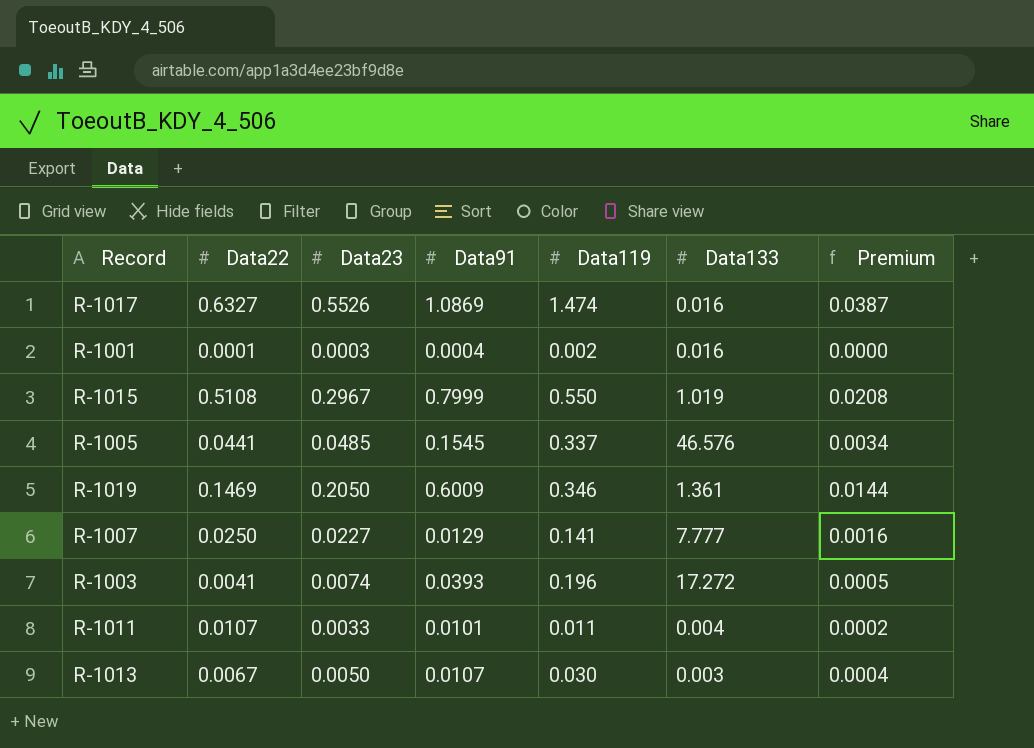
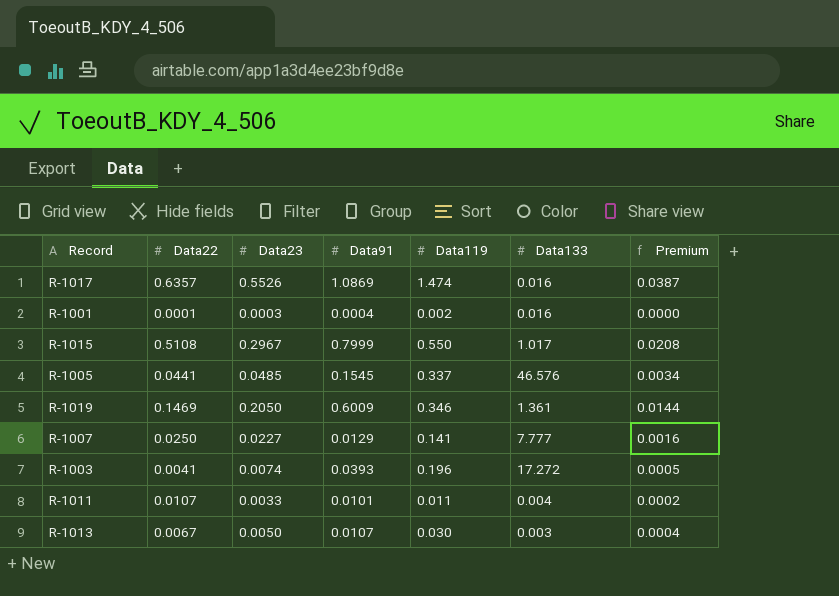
R-1017 | Data22: 0.6327 -> 0.6357
R-1015 | Data133: 1.019 -> 1.017

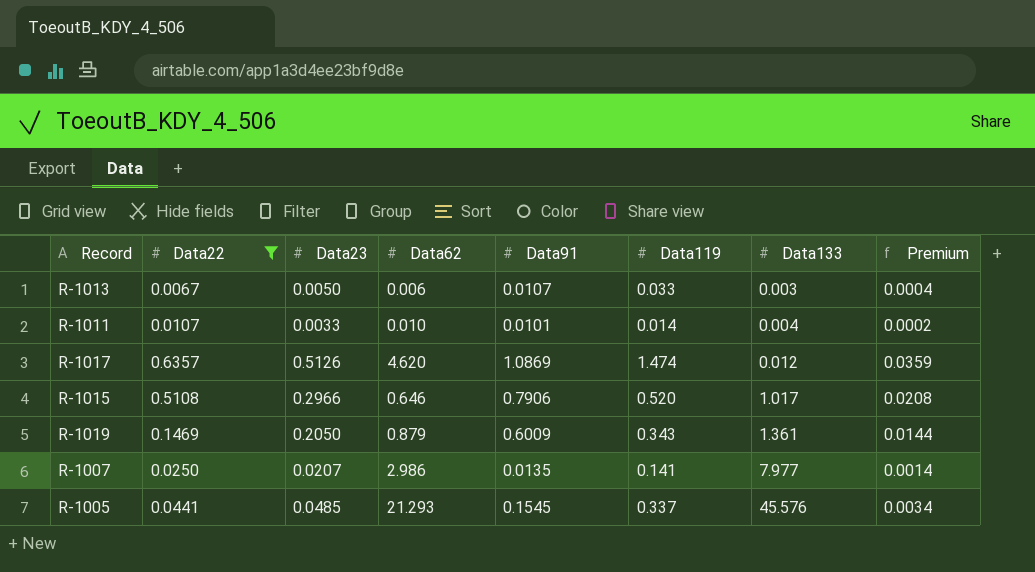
filter: none -> Data22 >= 0.0067
row order: none -> Data133 ascending
column Data62 | position: none -> 4
R-1013 | Data119: 0.030 -> 0.033
R-1011 | Data119: 0.011 -> 0.014
R-1017 | Data23: 0.5526 -> 0.5126
R-1017 | Data133: 0.016 -> 0.012
R-1017 | Premium: 0.0387 -> 0.0359
R-1015 | Data23: 0.2967 -> 0.2966
R-1015 | Data91: 0.7999 -> 0.7906
R-1015 | Data119: 0.550 -> 0.520
R-1019 | Data119: 0.346 -> 0.343
R-1007 | Data23: 0.0227 -> 0.0207
R-1007 | Data91: 0.0129 -> 0.0135
R-1007 | Data133: 7.777 -> 7.977
R-1007 | Premium: 0.0016 -> 0.0014
R-1005 | Data133: 46.576 -> 45.576

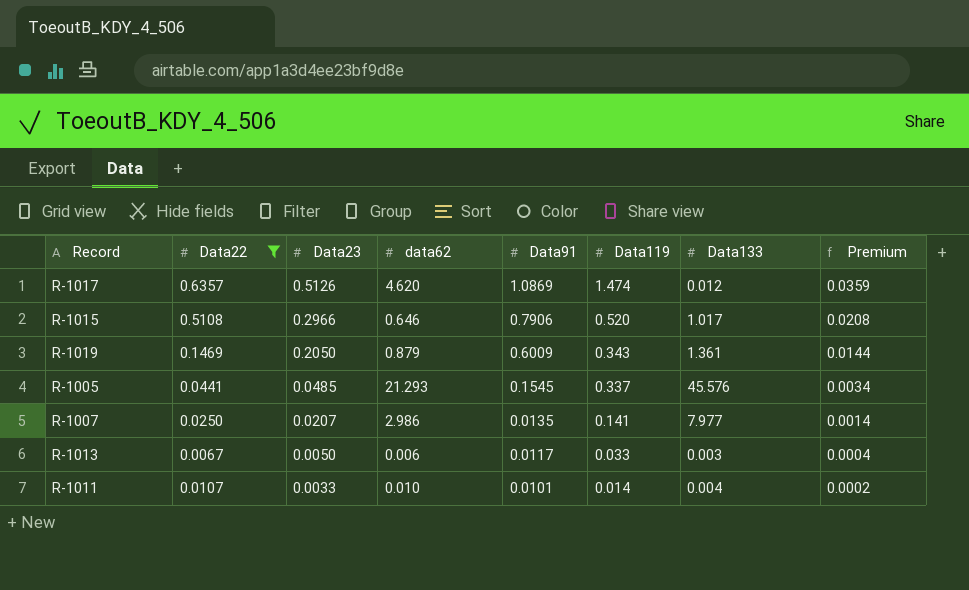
row order: Data133 ascending -> Data23 descending
column name: Data62 -> data62
R-1013 | Data91: 0.0107 -> 0.0117

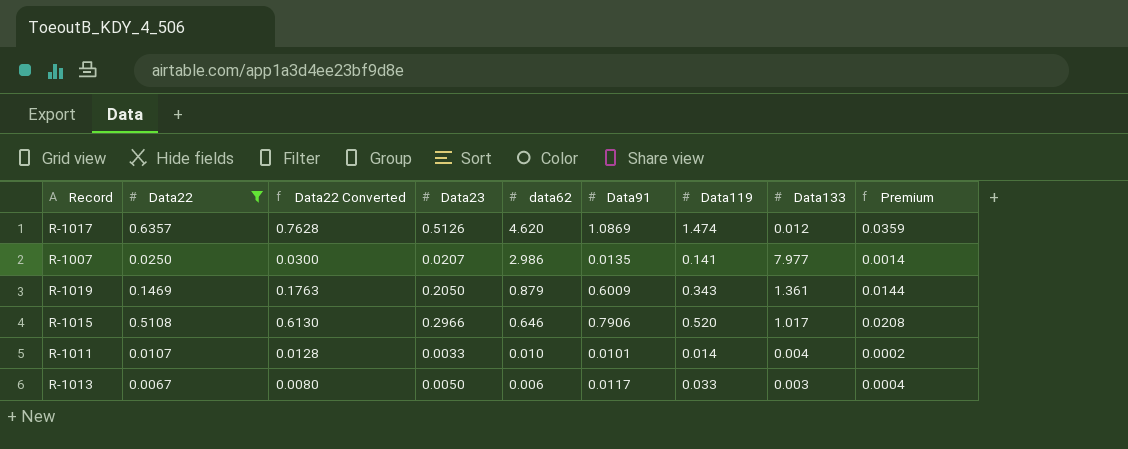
row order: Data23 descending -> data62 descending
column Data22 Converted | formula: none -> [Data22] * 1.2
row R-1005: 0.0441 | 0.0485 | 21.293 | 0.1545 | 0.337 | 45.576 | 0.0034 -> none

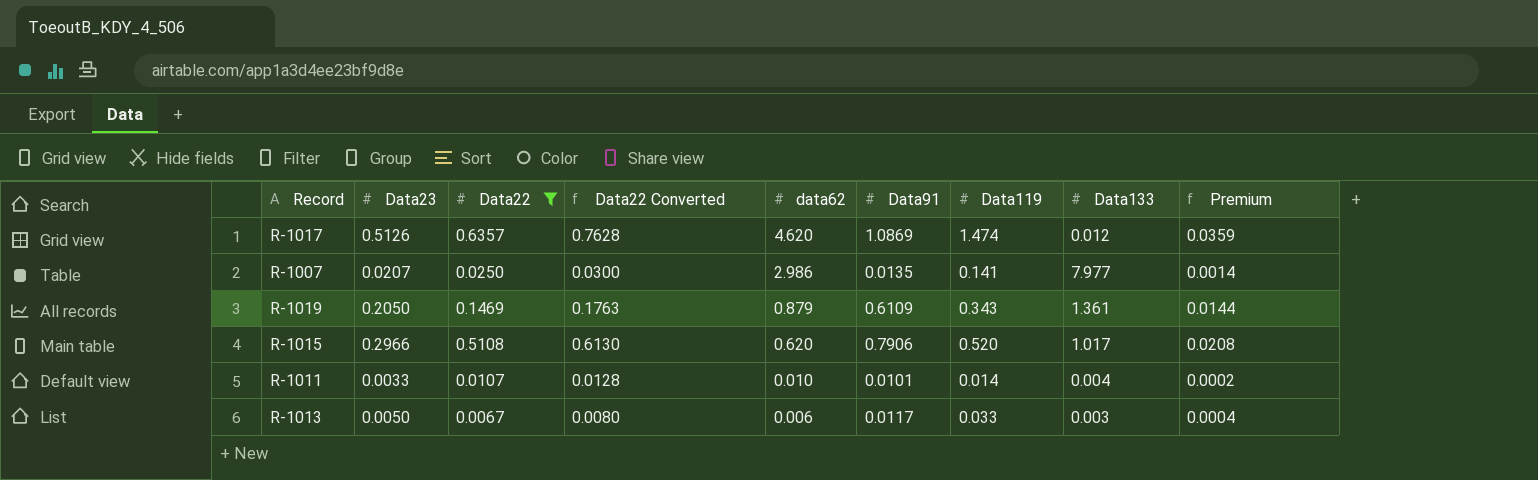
column Data23 | position: 4 -> 2
R-1019 | Data91: 0.6009 -> 0.6109
R-1015 | data62: 0.646 -> 0.620

